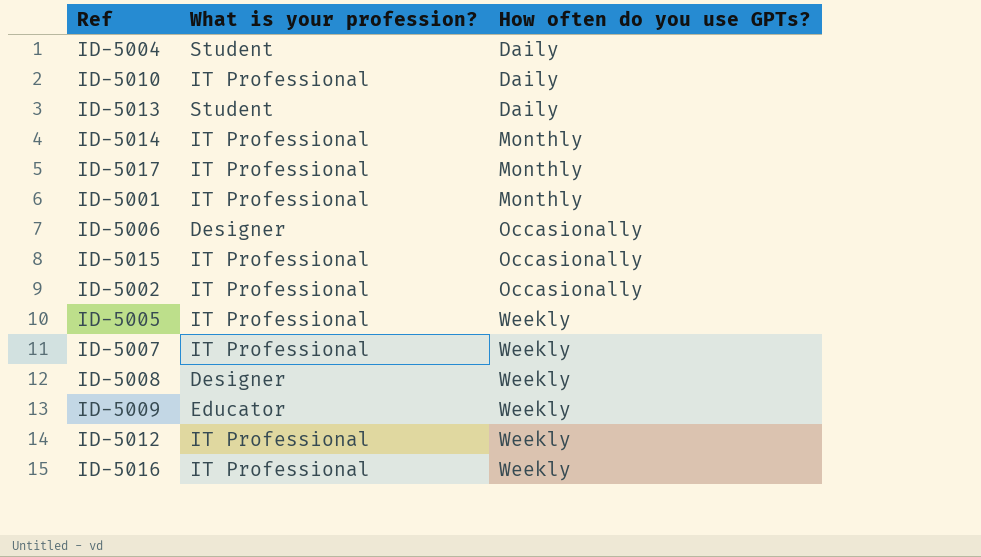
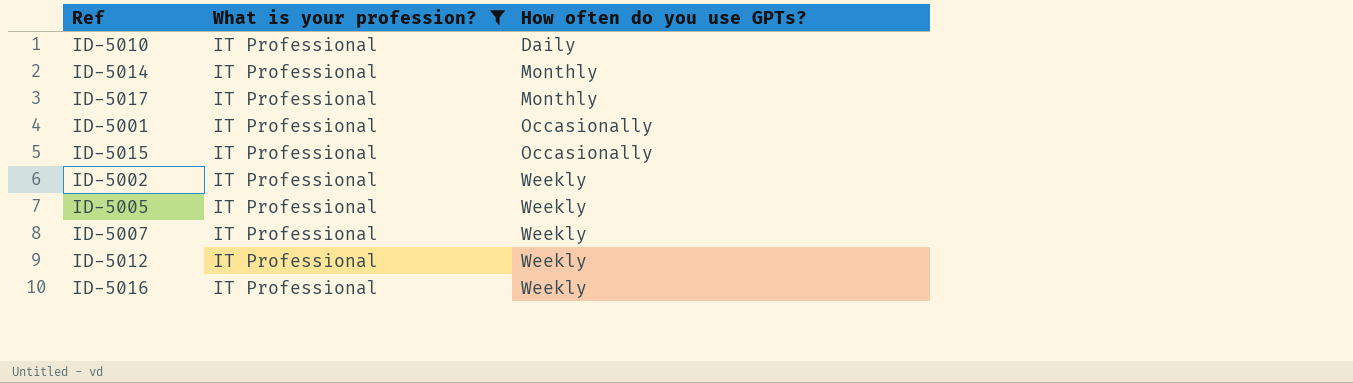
filter: none -> What is your profession? = IT Professional
ID-5001 | How often do you use GPTs?: Monthly -> Occasionally
ID-5002 | How often do you use GPTs?: Occasionally -> Weekly

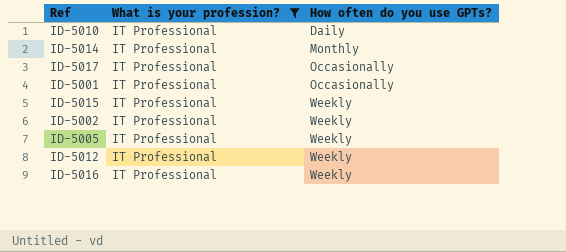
row ID-5007: IT Professional | Weekly -> none
ID-5017 | How often do you use GPTs?: Monthly -> Occasionally
ID-5015 | How often do you use GPTs?: Occasionally -> Weekly

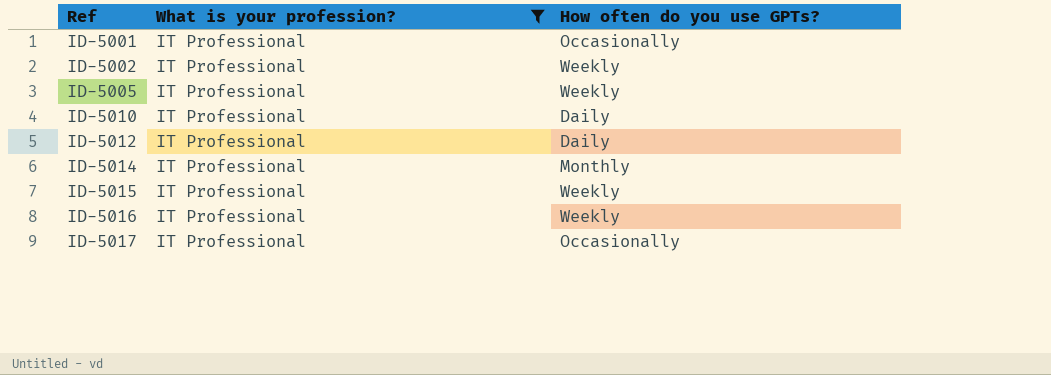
row order: How often do you use GPTs? ascending -> Ref ascending
ID-5012 | How often do you use GPTs?: Weekly -> Daily

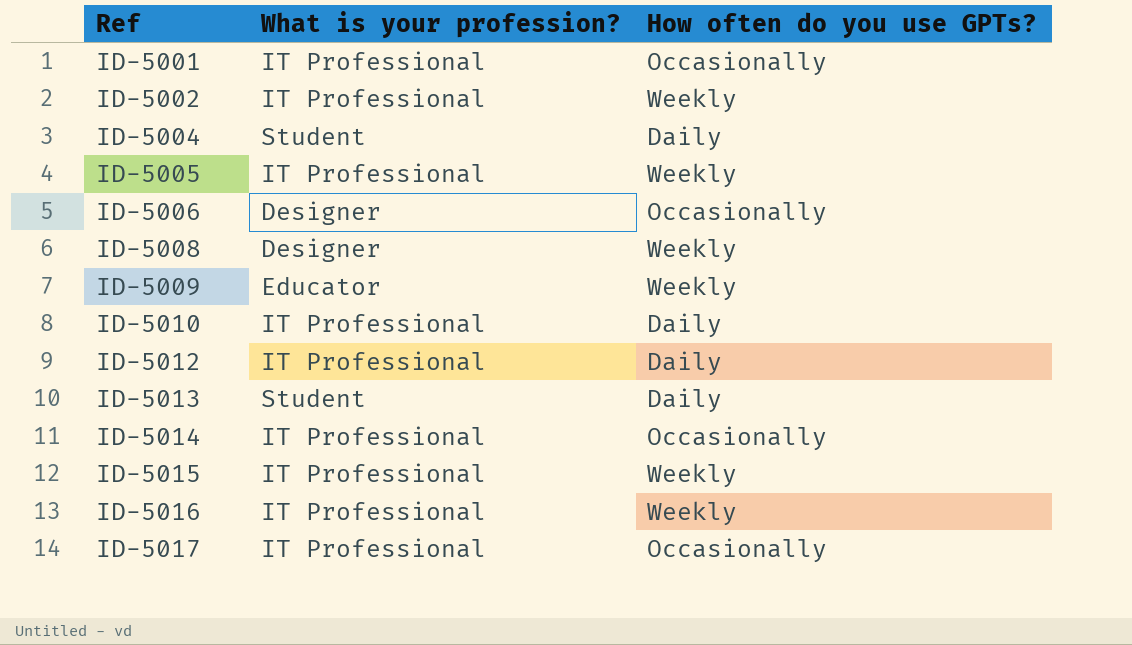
filter: What is your profession? = IT Professional -> none
ID-5014 | How often do you use GPTs?: Monthly -> Occasionally

